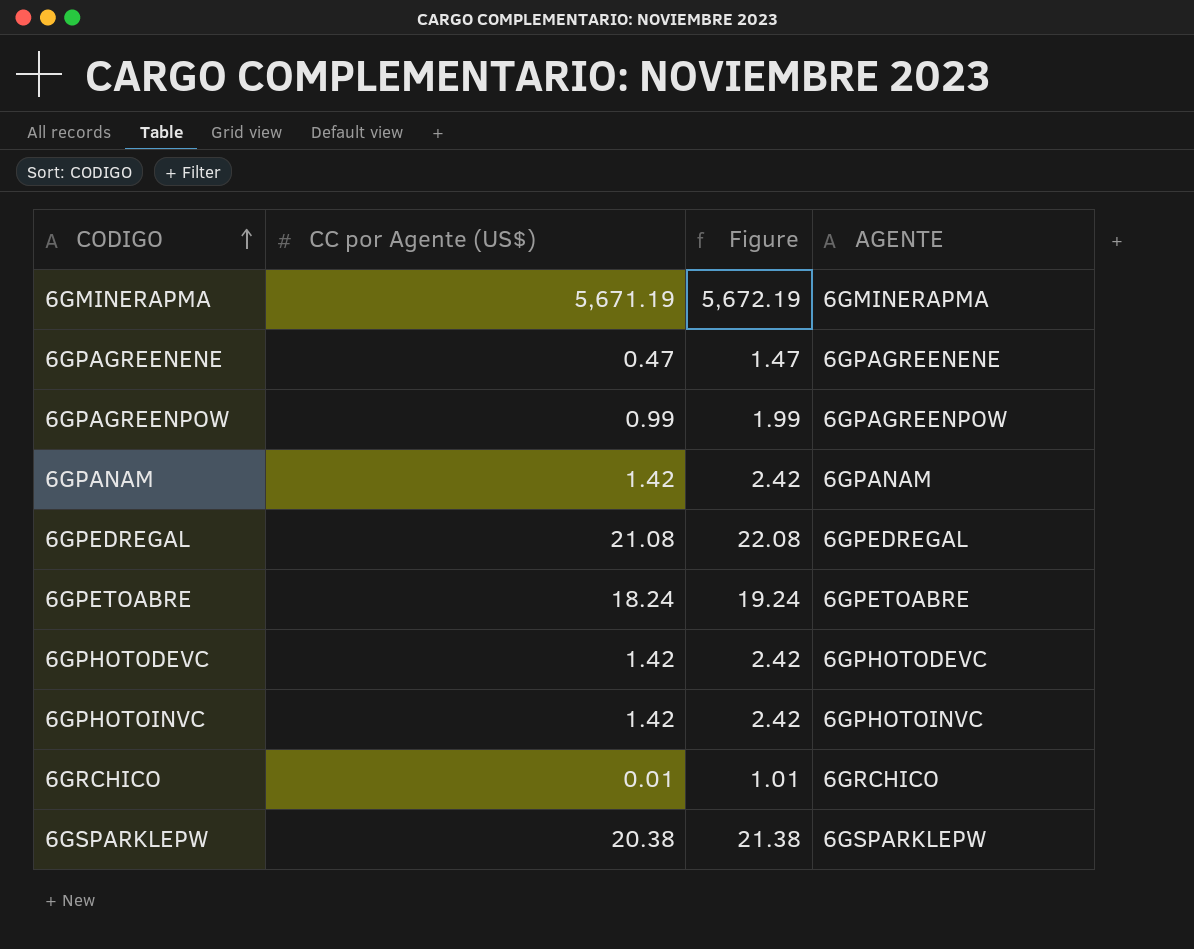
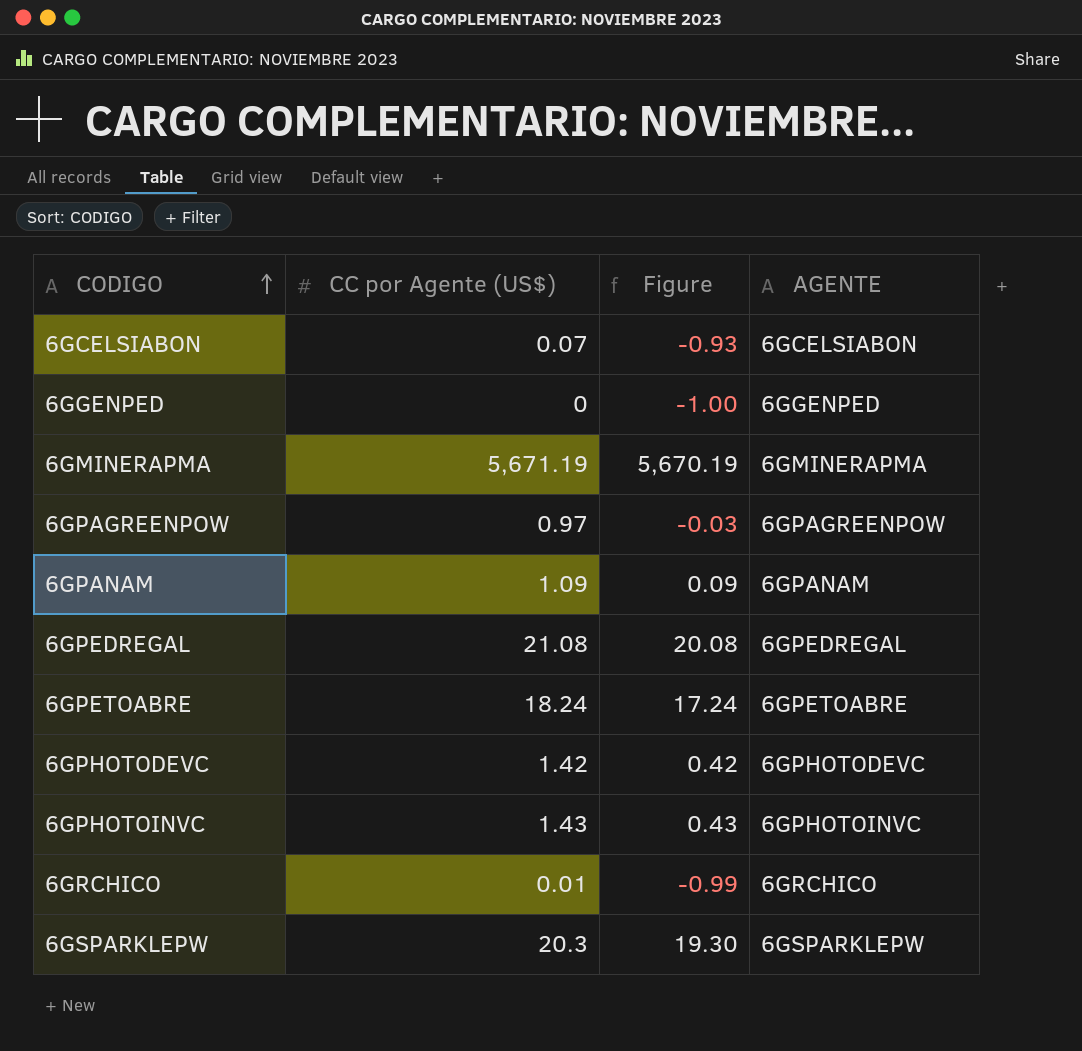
column Figure | formula: [CC por Agente (US$)] + 1 -> [CC por Agente (US$)] - 1
row 6GPAGREENENE: 0.47 | 1.47 | 6GPAGREENENE -> none
row 6GCELSIABON: none -> 0.07 | -0.93 | 6GCELSIABON
row 6GGENPED: none -> 0 | -1.00 | 6GGENPED
6GPAGREENPOW | CC por Agente (US$): 0.99 -> 0.97
6GPANAM | CC por Agente (US$): 1.42 -> 1.09
6GPHOTOINVC | CC por Agente (US$): 1.42 -> 1.43
6GSPARKLEPW | CC por Agente (US$): 20.38 -> 20.3

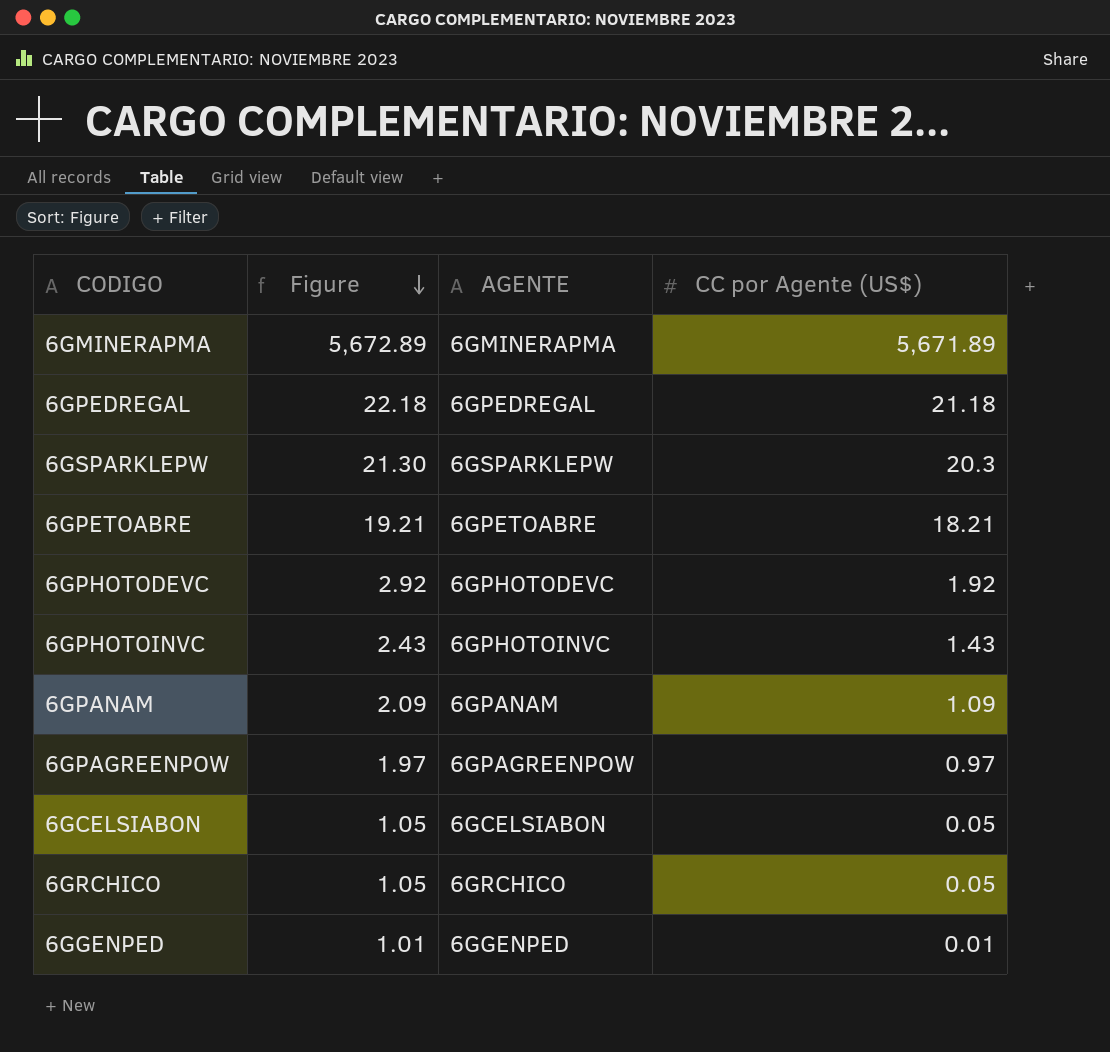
row order: CODIGO ascending -> Figure descending
column Figure | formula: [CC por Agente (US$)] - 1 -> [CC por Agente (US$)] + 1
column CC por Agente (US$) | position: 2 -> 4
6GMINERAPMA | CC por Agente (US$): 5,671.19 -> 5,671.89
6GPEDREGAL | CC por Agente (US$): 21.08 -> 21.18
6GPETOABRE | CC por Agente (US$): 18.24 -> 18.21
6GPHOTODEVC | CC por Agente (US$): 1.42 -> 1.92
6GCELSIABON | CC por Agente (US$): 0.07 -> 0.05
6GRCHICO | CC por Agente (US$): 0.01 -> 0.05
6GGENPED | CC por Agente (US$): 0 -> 0.01

